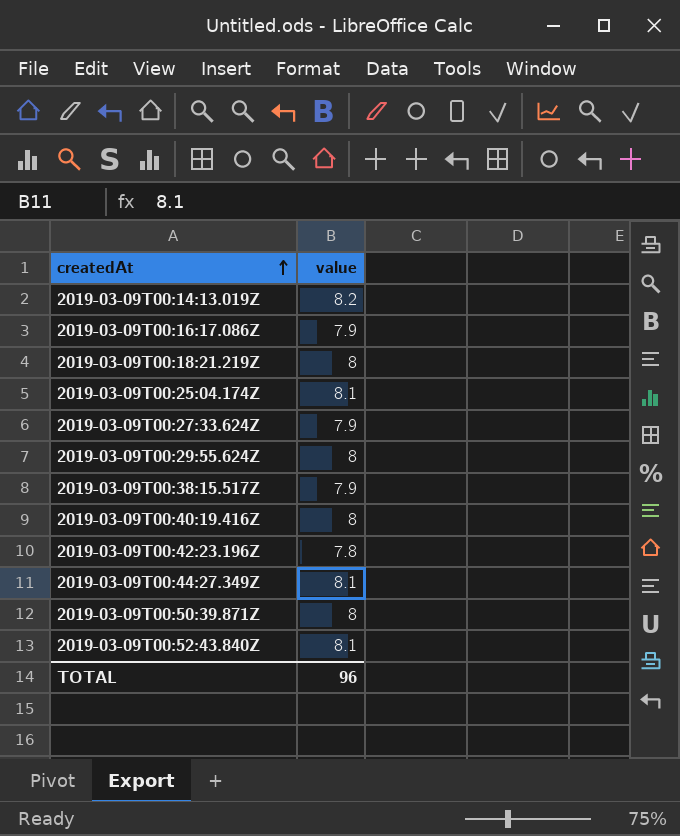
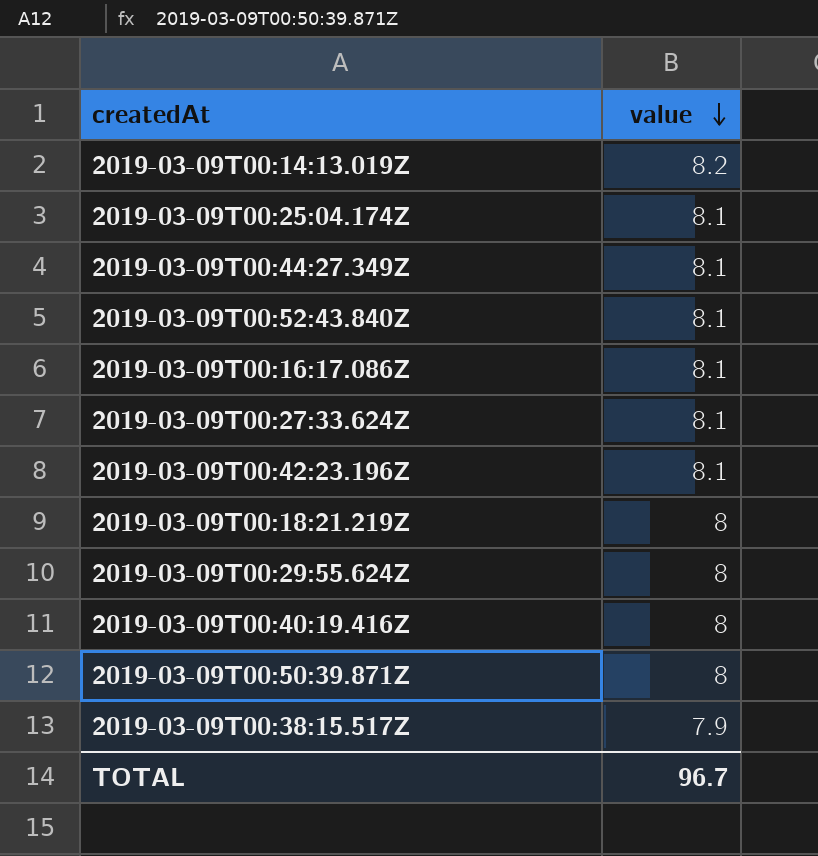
row order: createdAt ascending -> value descending
2019-03-09T00:16:17.086Z | value: 7.9 -> 8.1
2019-03-09T00:27:33.624Z | value: 7.9 -> 8.1
2019-03-09T00:42:23.196Z | value: 7.8 -> 8.1
TOTAL | value: 96 -> 96.7

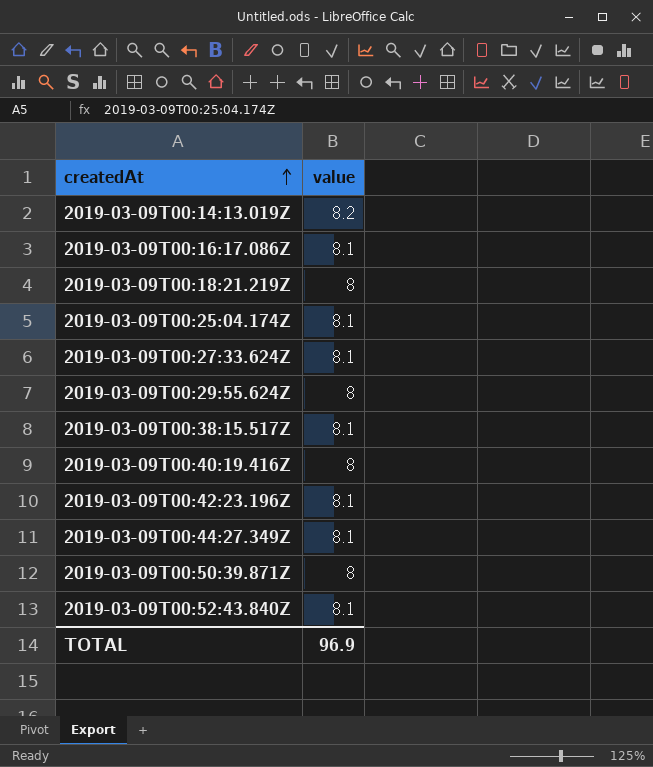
row order: value descending -> createdAt ascending
2019-03-09T00:38:15.517Z | value: 7.9 -> 8.1
TOTAL | value: 96.7 -> 96.9

